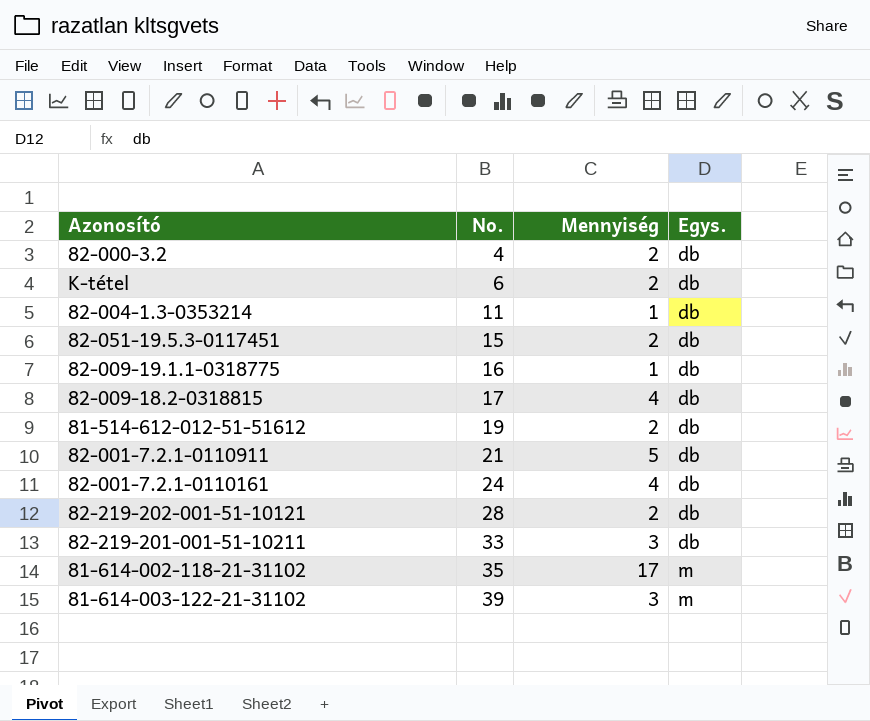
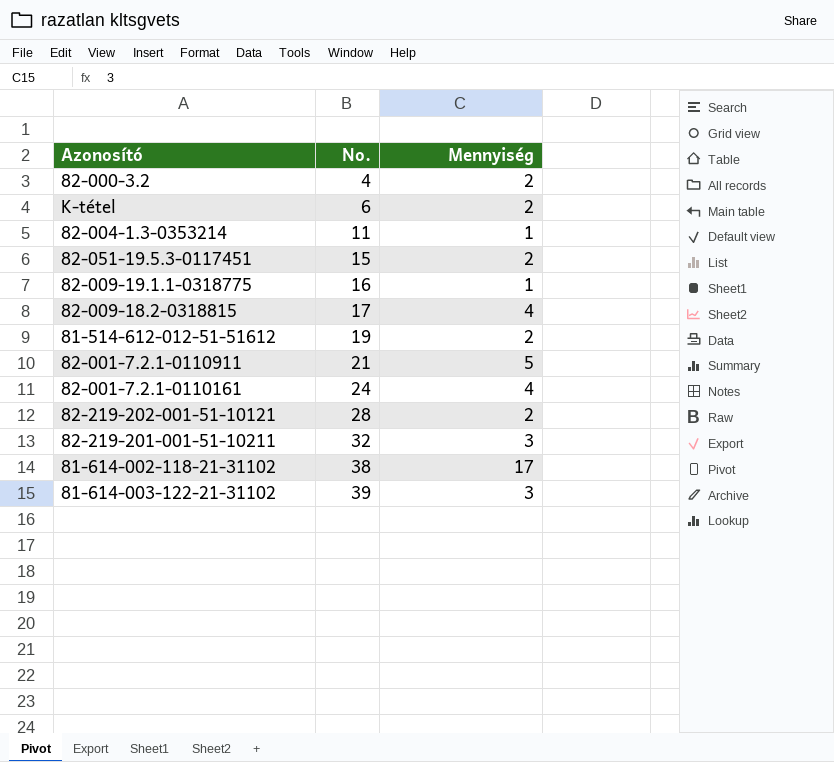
column Egys. | position: 4 -> none
82-219-201-001-51-10211 | No.: 33 -> 32
81-614-002-118-21-31102 | No.: 35 -> 38

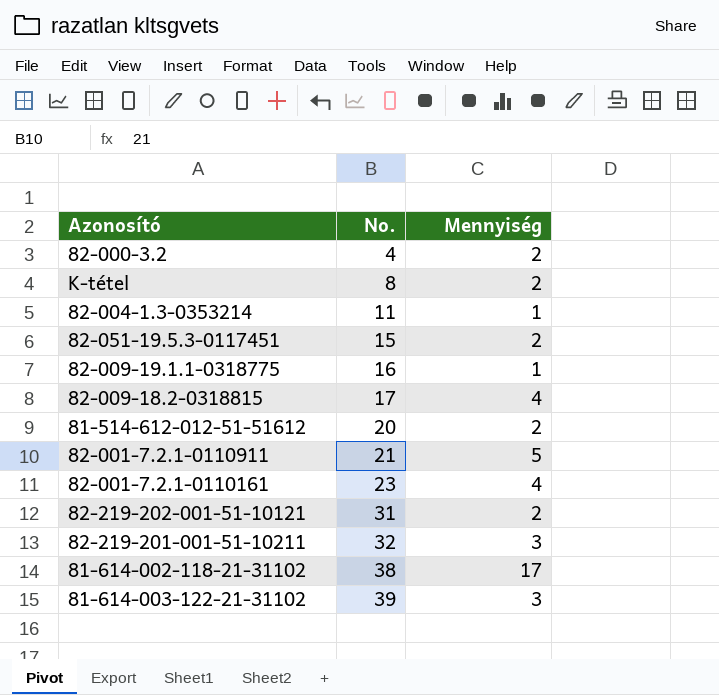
K-tétel | No.: 6 -> 8
81-514-612-012-51-51612 | No.: 19 -> 20
82-001-7.2.1-0110161 | No.: 24 -> 23
82-219-202-001-51-10121 | No.: 28 -> 31

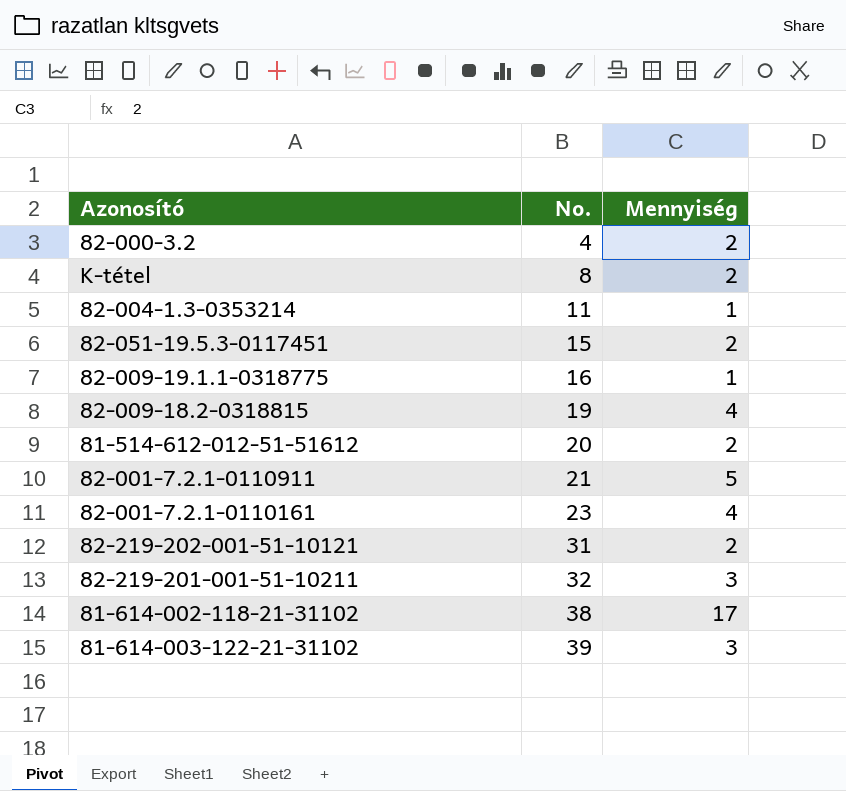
82-009-18.2-0318815 | No.: 17 -> 19

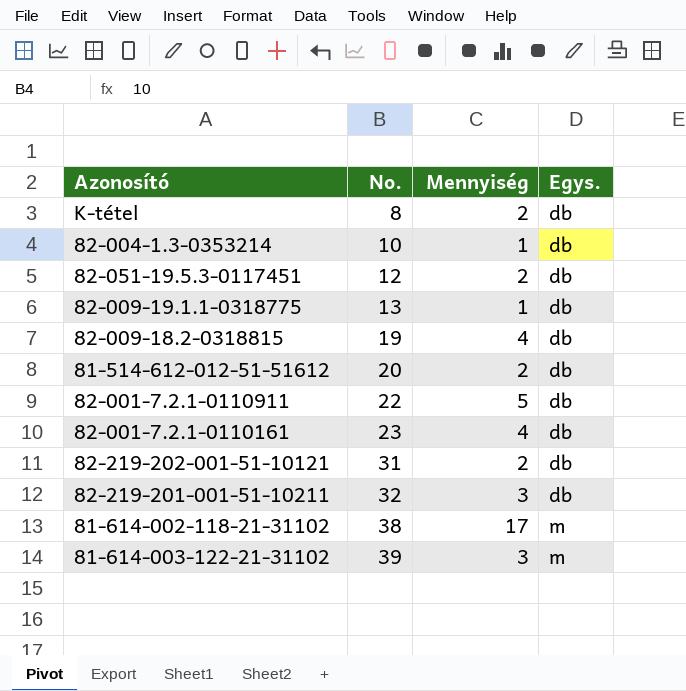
column Egys. | position: none -> 4
row 82-000-3.2: 4 | 2 -> none
82-004-1.3-0353214 | No.: 11 -> 10
82-051-19.5.3-0117451 | No.: 15 -> 12
82-009-19.1.1-0318775 | No.: 16 -> 13
82-001-7.2.1-0110911 | No.: 21 -> 22

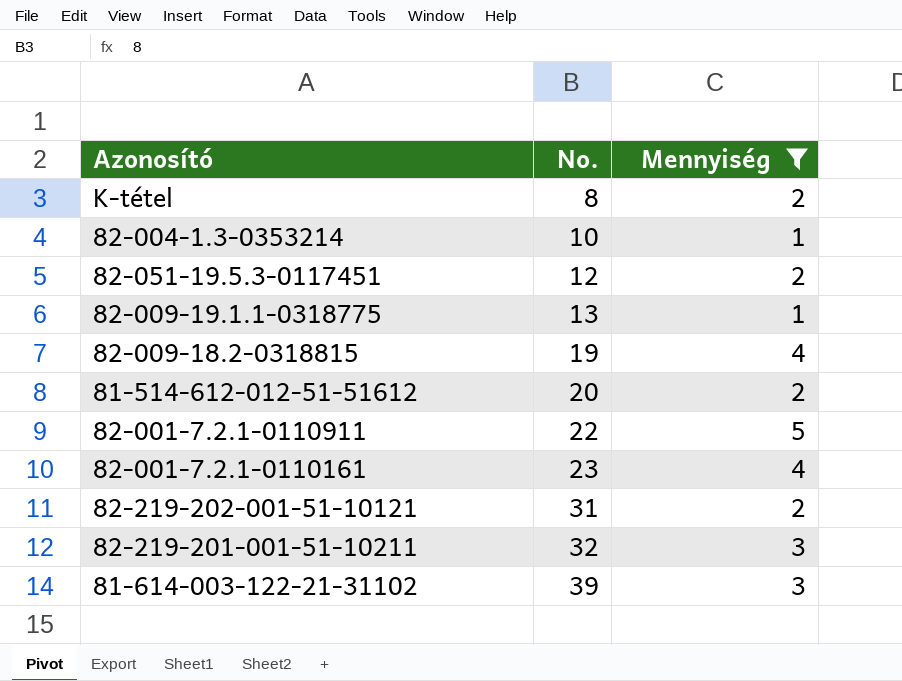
filter: none -> Mennyiség != 17
column Egys. | position: 4 -> none

